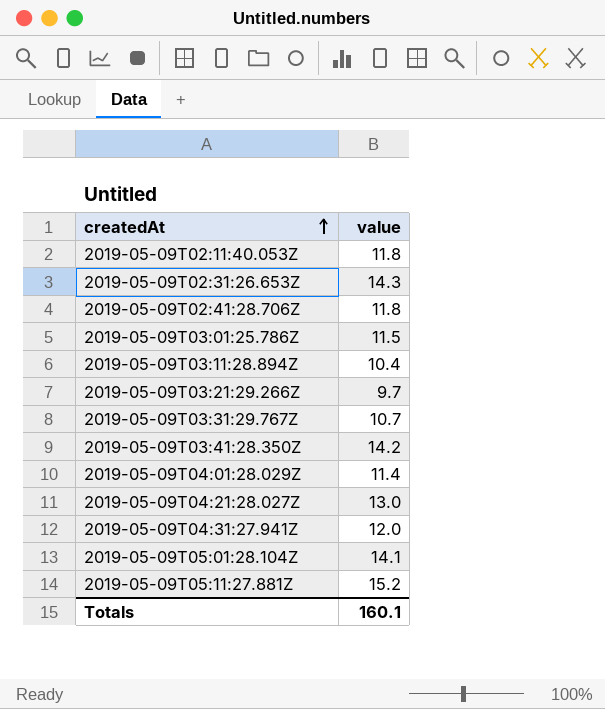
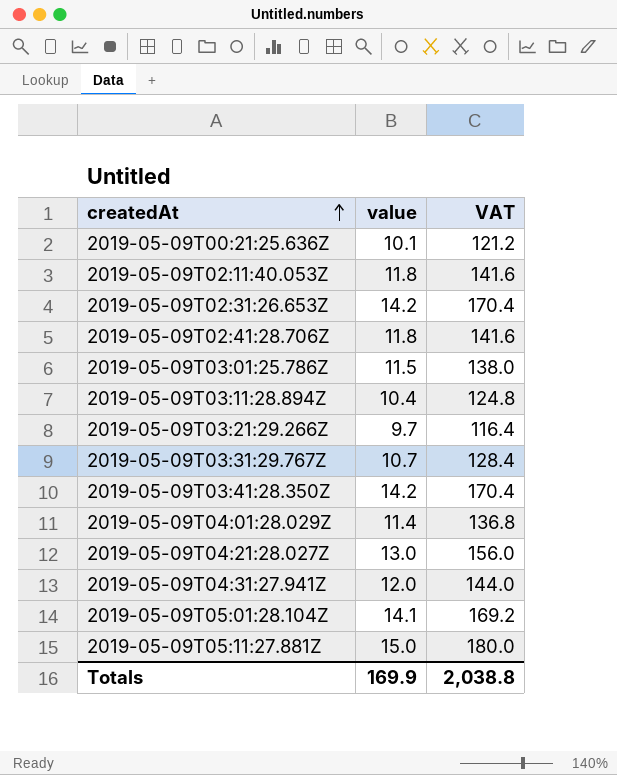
column VAT | formula: none -> [value] * 12
row 2019-05-09T00:21:25.636Z: none -> 10.1 | 121.2
2019-05-09T02:31:26.653Z | value: 14.3 -> 14.2
2019-05-09T05:11:27.881Z | value: 15.2 -> 15.0
Totals | value: 160.1 -> 169.9

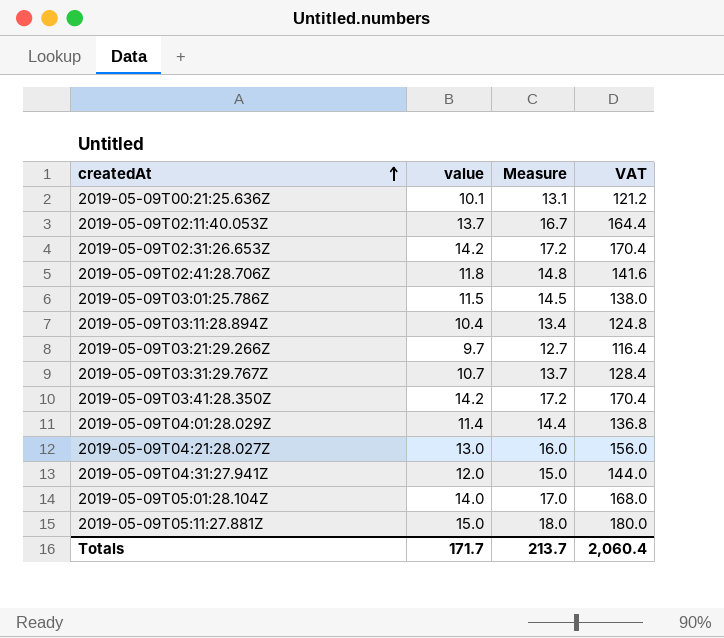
column Measure | formula: none -> [value] + 3
2019-05-09T02:11:40.053Z | value: 11.8 -> 13.7
2019-05-09T02:11:40.053Z | VAT: 141.6 -> 164.4
2019-05-09T05:01:28.104Z | value: 14.1 -> 14.0
2019-05-09T05:01:28.104Z | VAT: 169.2 -> 168.0
Totals | value: 169.9 -> 171.7
Totals | VAT: 2,038.8 -> 2,060.4

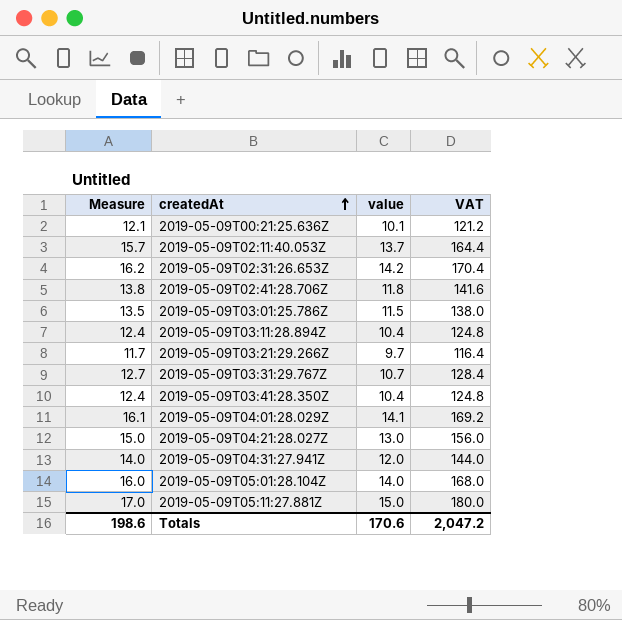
column Measure | formula: [value] + 3 -> [value] + 2
column Measure | position: 3 -> 1
2019-05-09T03:41:28.350Z | value: 14.2 -> 10.4
2019-05-09T03:41:28.350Z | VAT: 170.4 -> 124.8
2019-05-09T04:01:28.029Z | value: 11.4 -> 14.1
2019-05-09T04:01:28.029Z | VAT: 136.8 -> 169.2
Totals | Measure: 213.7 -> 198.6
Totals | value: 171.7 -> 170.6
Totals | VAT: 2,060.4 -> 2,047.2

